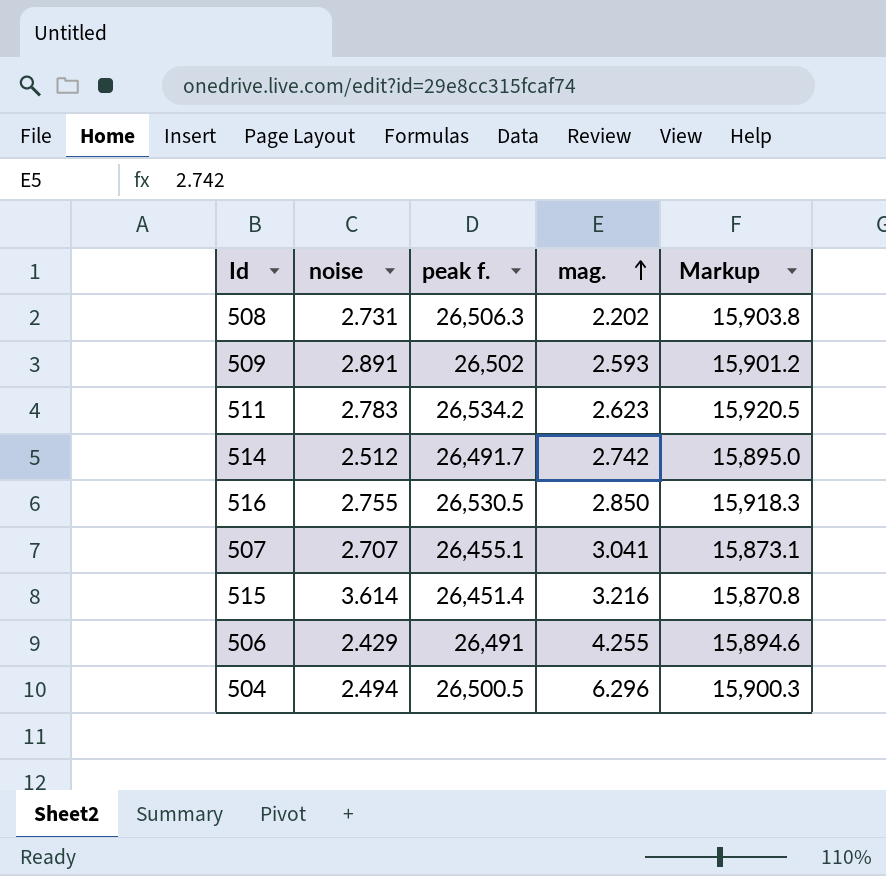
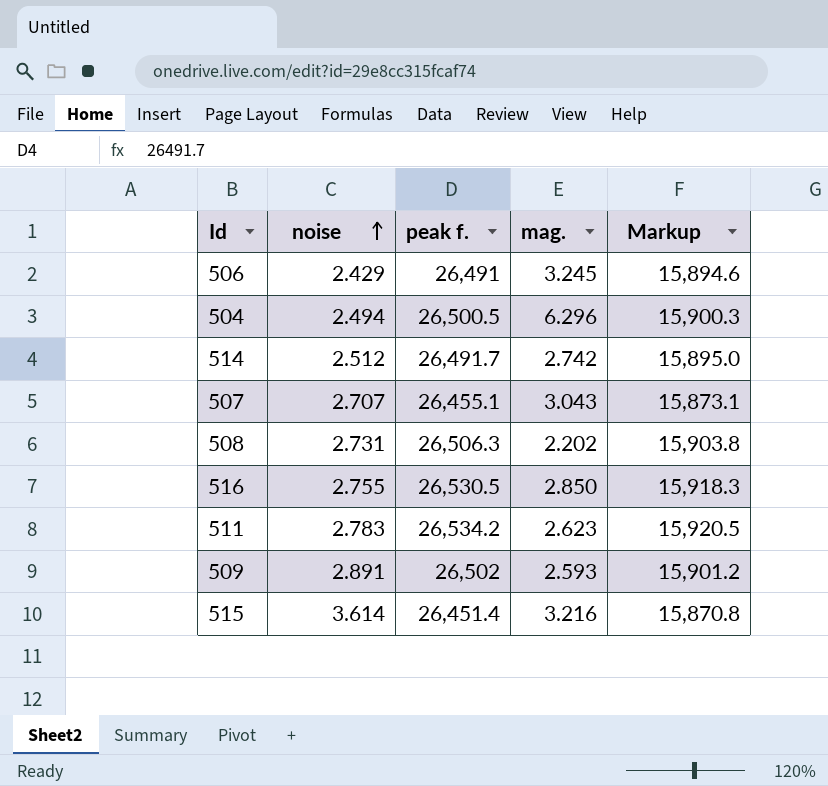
row order: mag. ascending -> noise ascending
506 | mag.: 4.255 -> 3.245
507 | mag.: 3.041 -> 3.043

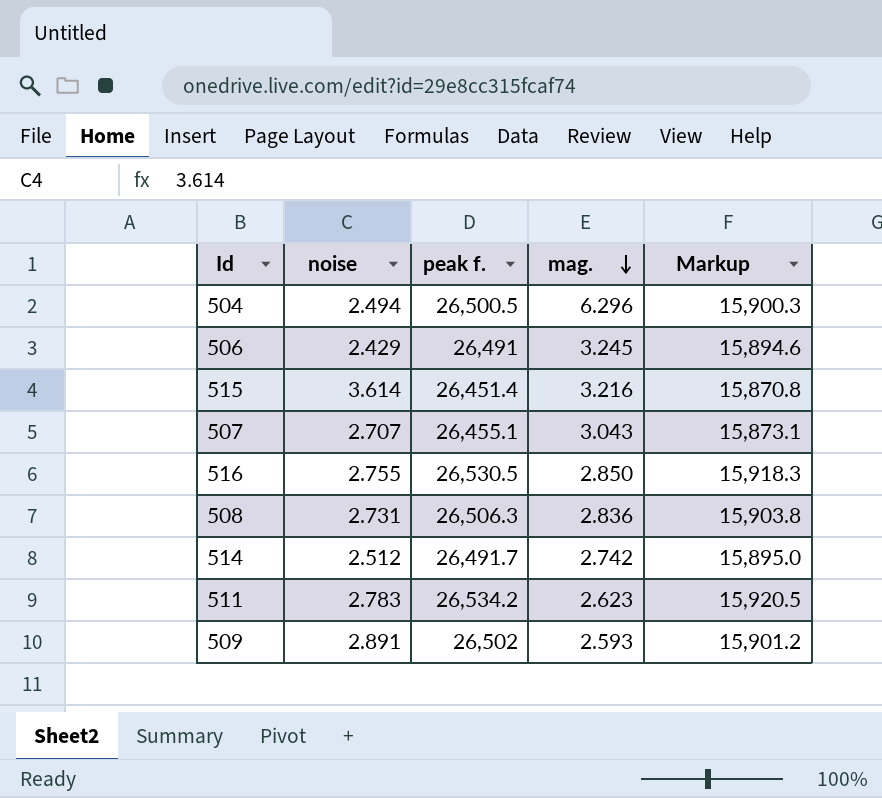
row order: noise ascending -> mag. descending
508 | mag.: 2.202 -> 2.836

